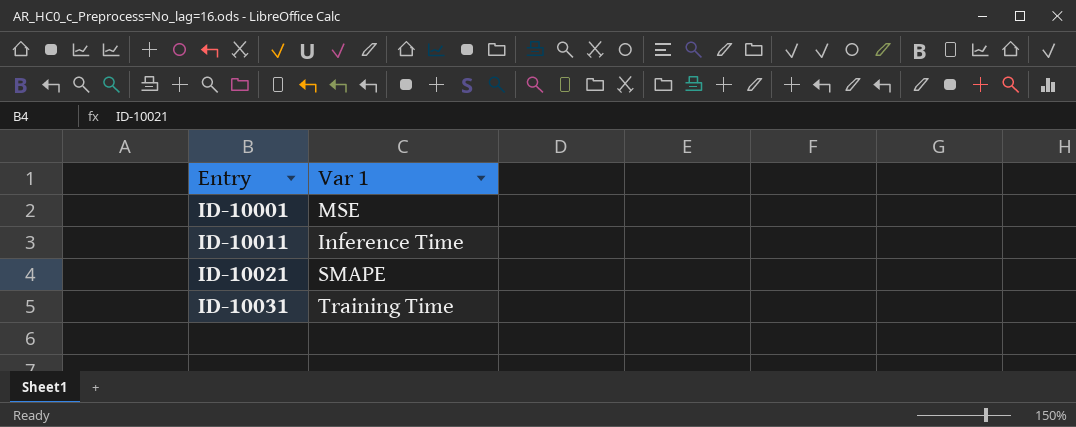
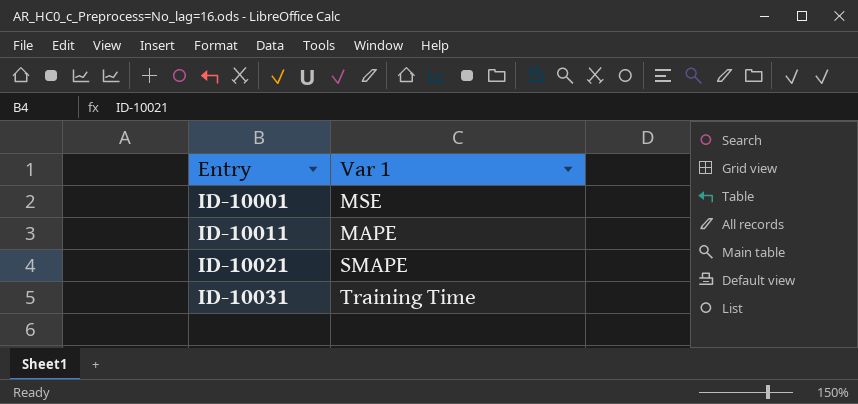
ID-10011 | Var 1: Inference Time -> MAPE

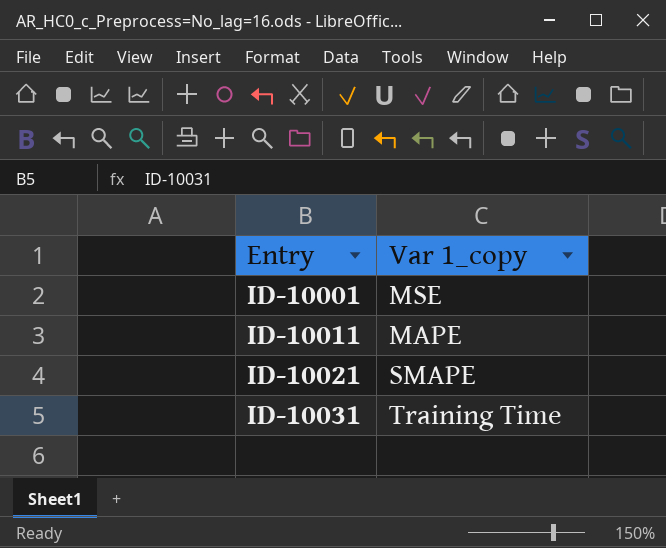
column name: Var 1 -> Var 1_copy

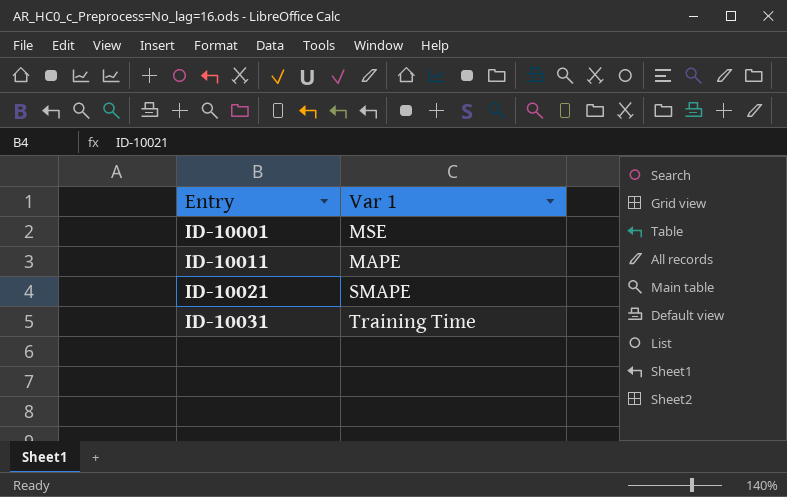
column name: Var 1_copy -> Var 1

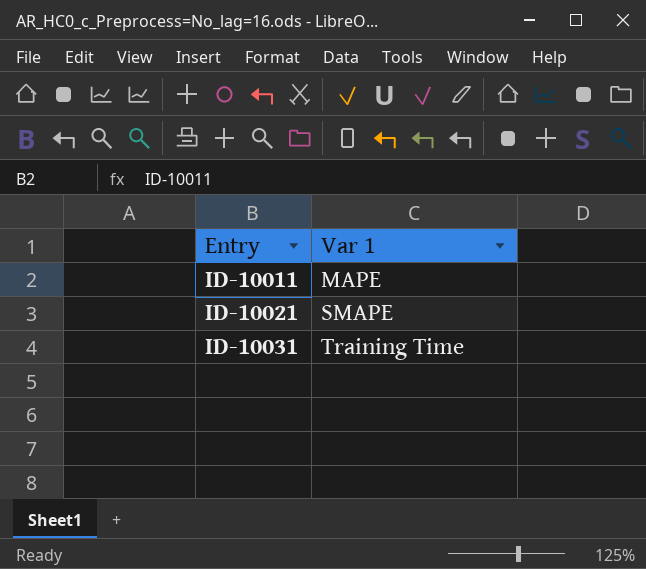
row ID-10001: MSE -> none

